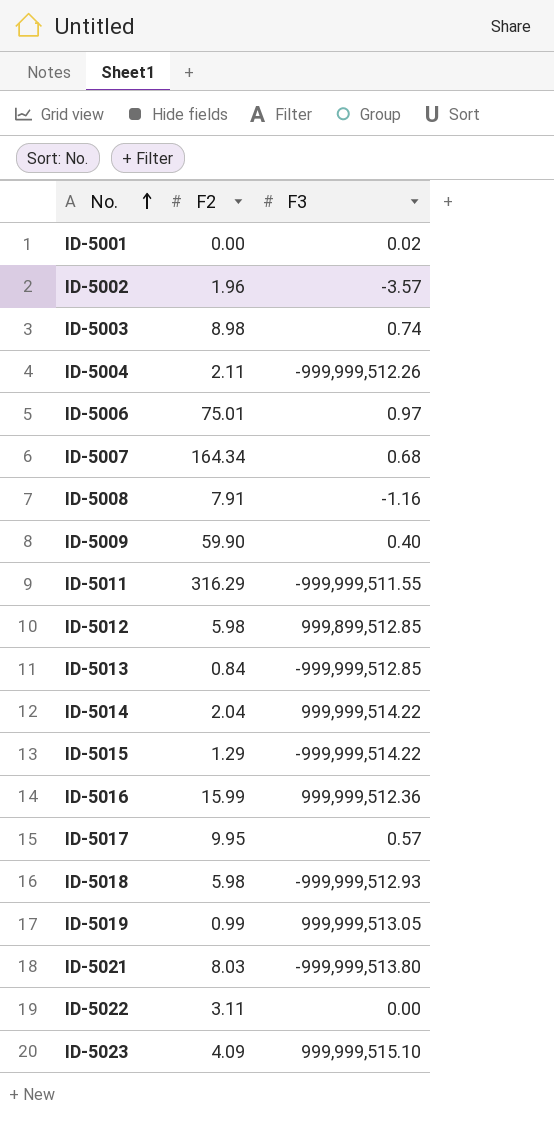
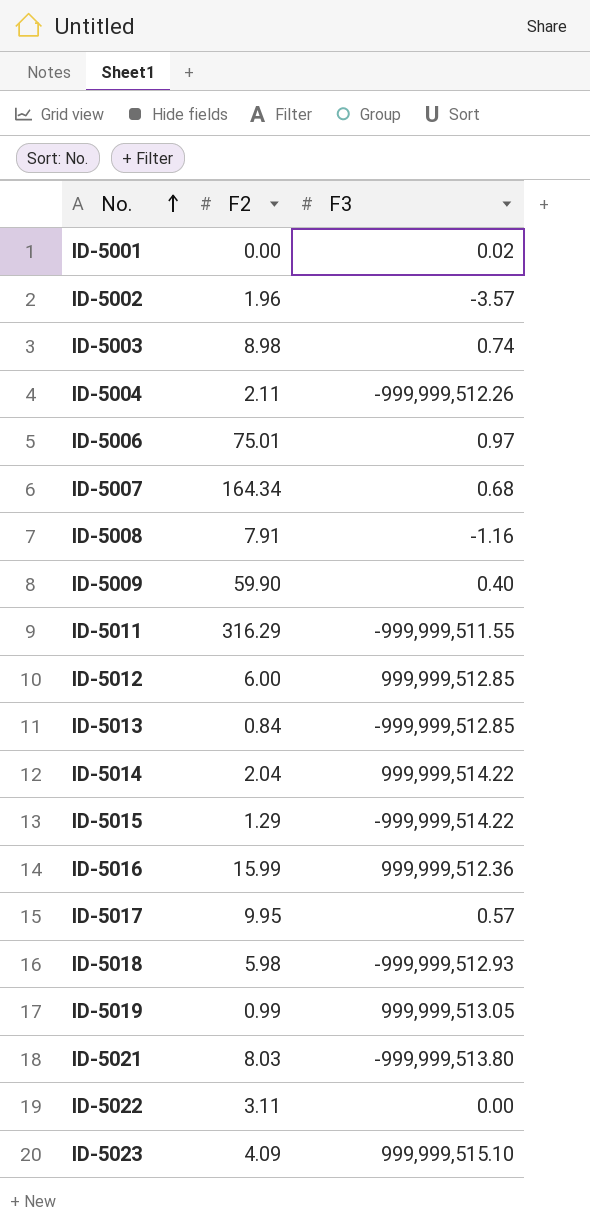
ID-5012 | F2: 5.98 -> 6.00
ID-5012 | F3: 999,899,512.85 -> 999,999,512.85

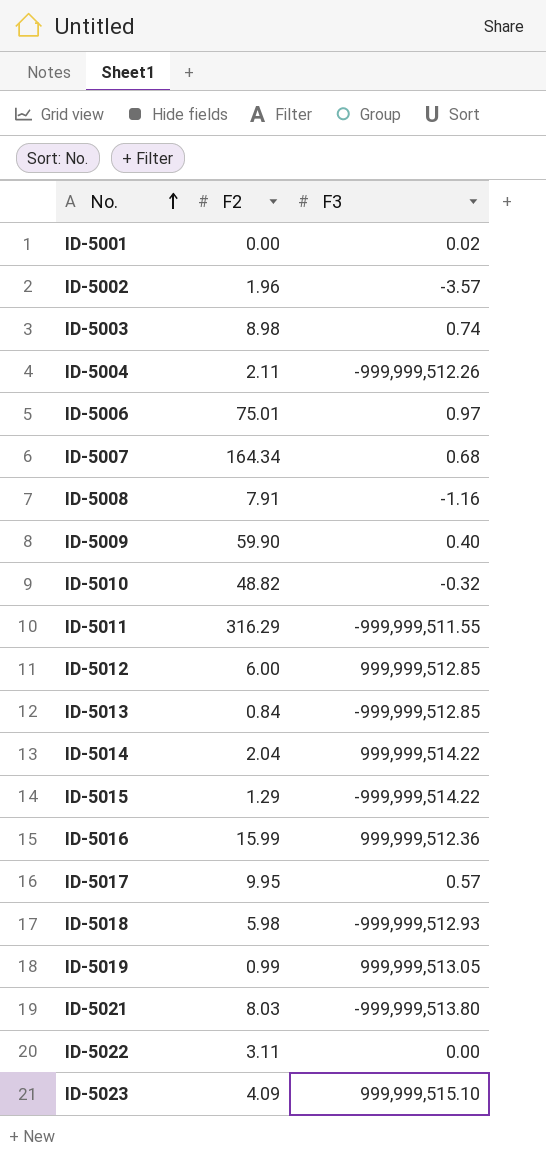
row ID-5010: none -> 48.82 | -0.32

